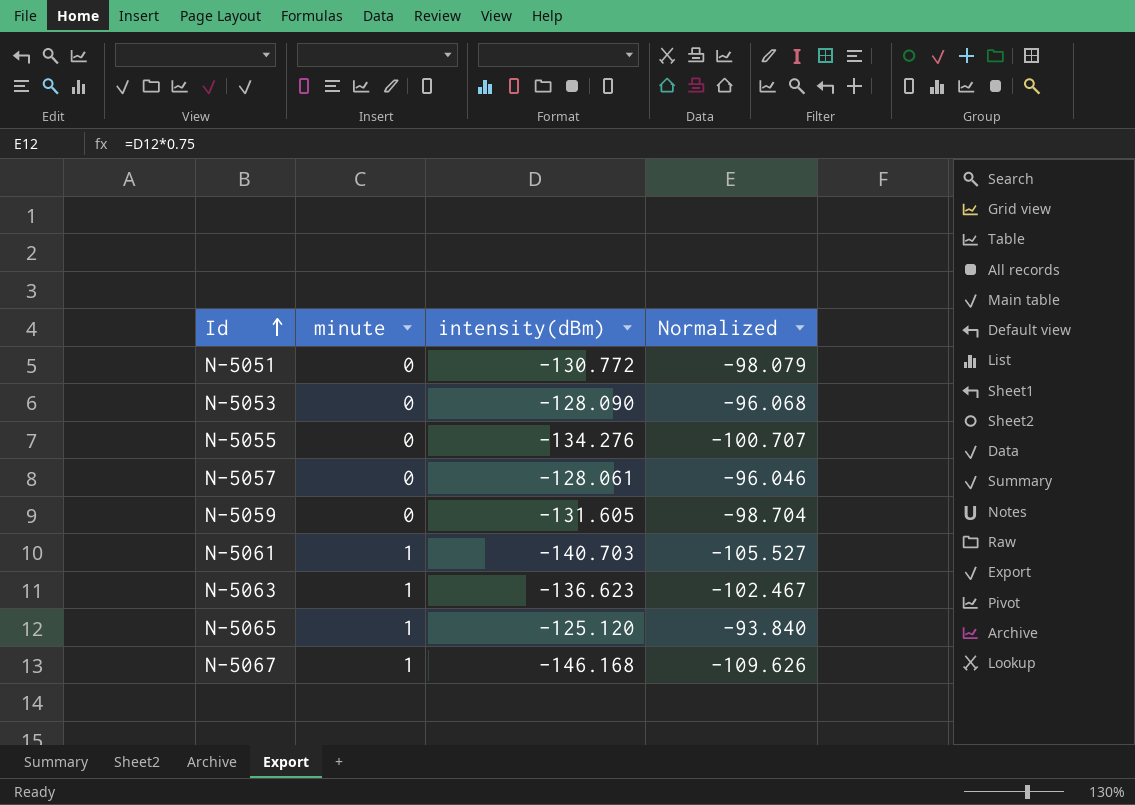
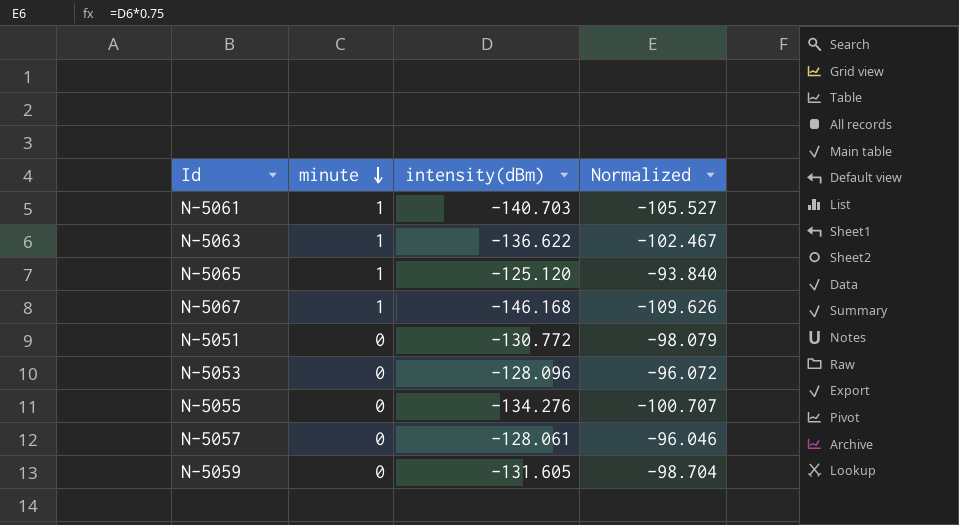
row order: Id ascending -> minute descending
N-5063 | intensity(dBm): -136.623 -> -136.622
N-5053 | intensity(dBm): -128.090 -> -128.096
N-5053 | Normalized: -96.068 -> -96.072

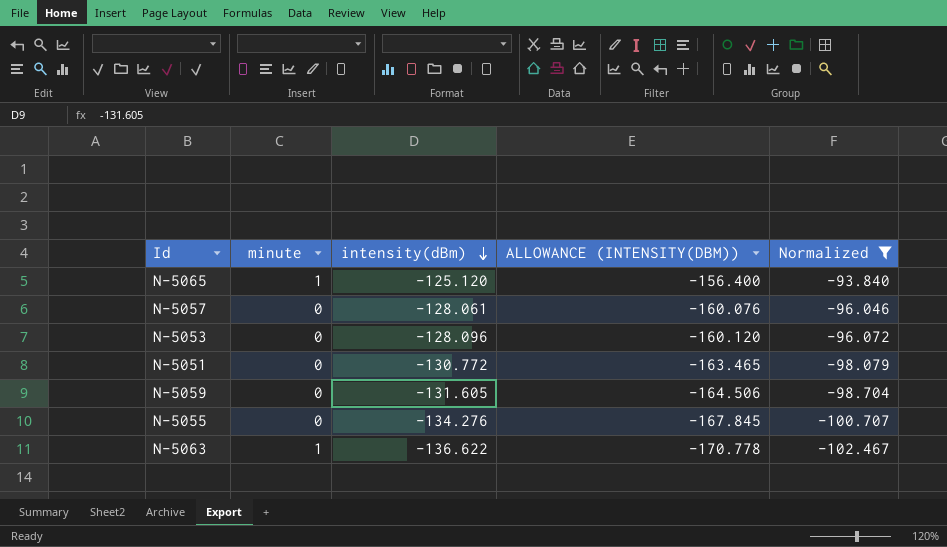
filter: none -> Normalized >= -102.467
row order: minute descending -> intensity(dBm) descending
column ALLOWANCE (INTENSITY(DBM)) | formula: none -> [intensity(dBm)] * 1.25

